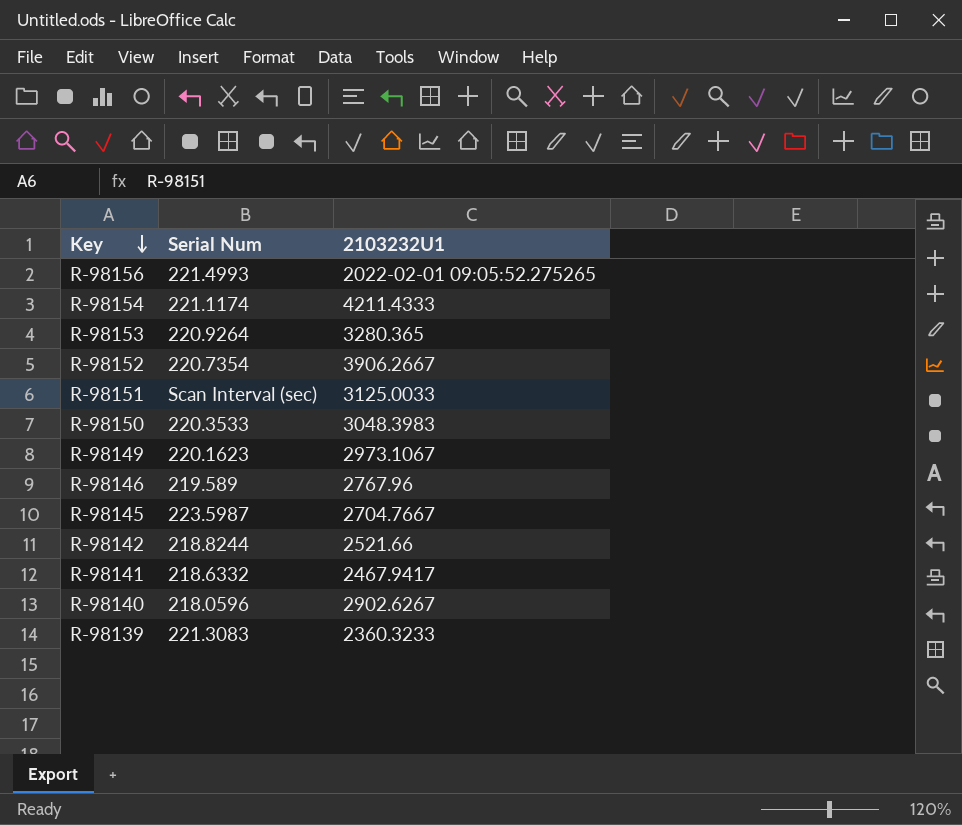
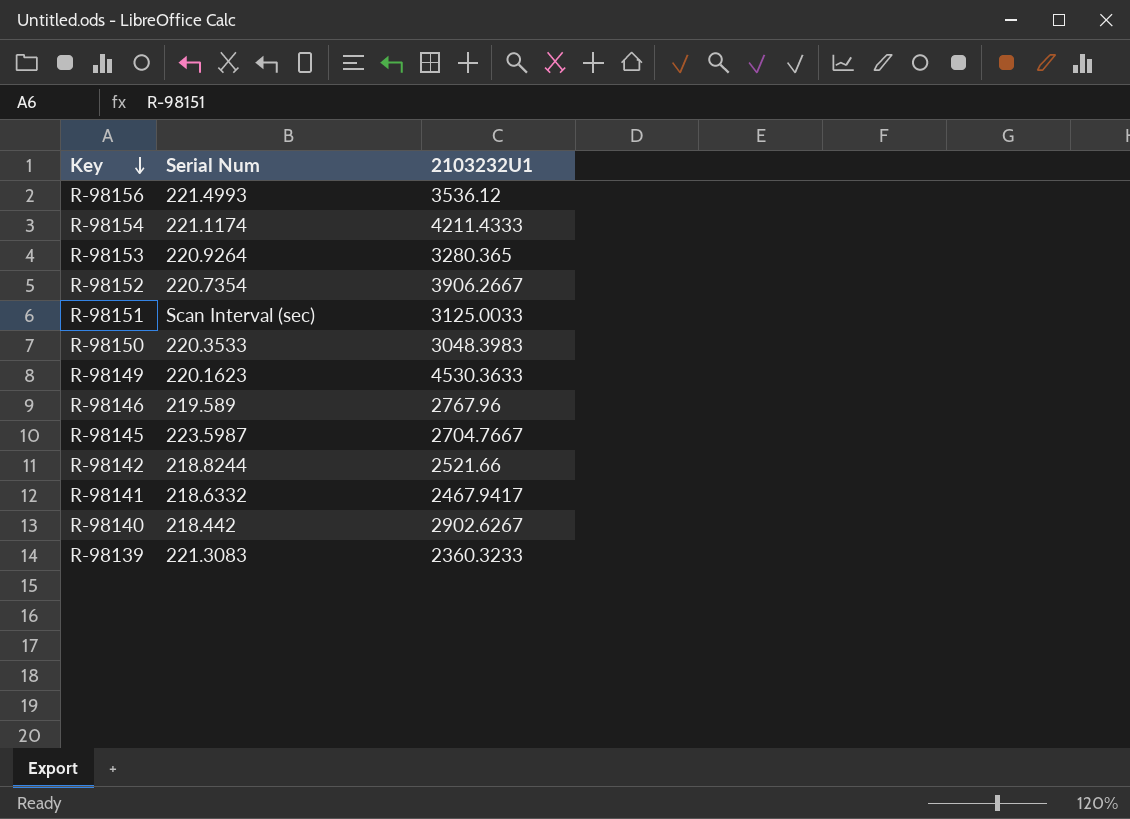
R-98156 | 2103232U1: 2022-02-01 09:05:52.275265 -> 3536.12
R-98149 | 2103232U1: 2973.1067 -> 4530.3633
R-98140 | Serial Num: 218.0596 -> 218.442

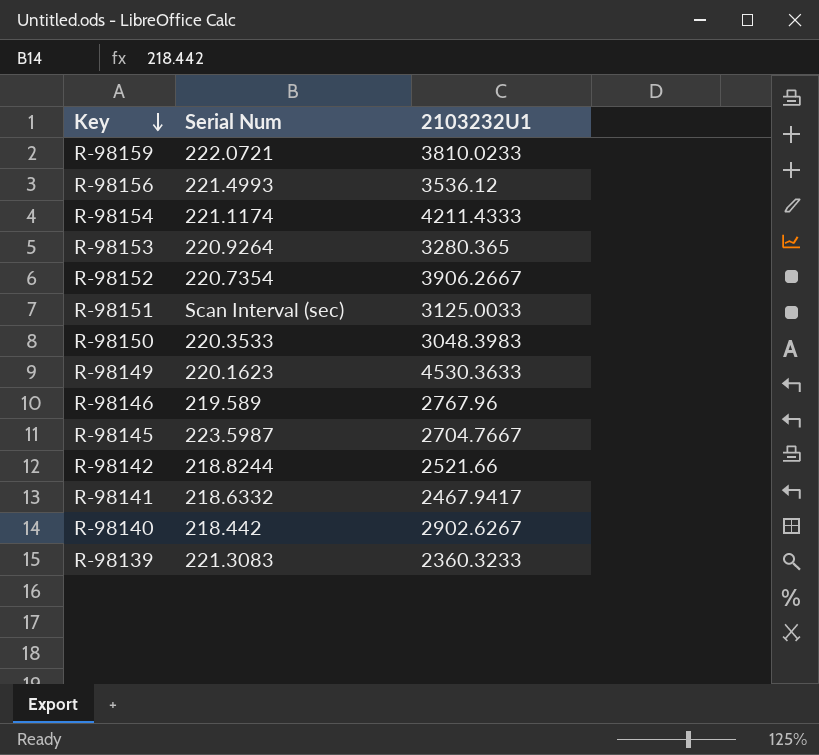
row R-98159: none -> 222.0721 | 3810.0233

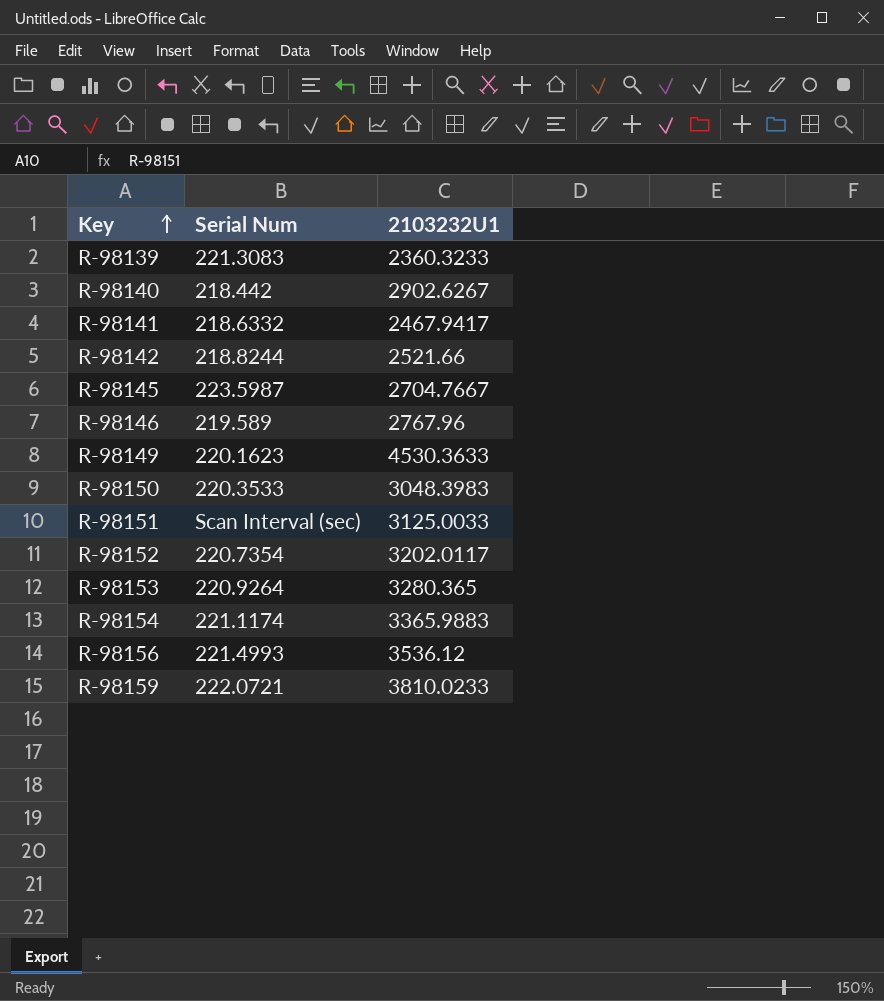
row order: Key descending -> Key ascending
R-98152 | 2103232U1: 3906.2667 -> 3202.0117
R-98154 | 2103232U1: 4211.4333 -> 3365.9883

